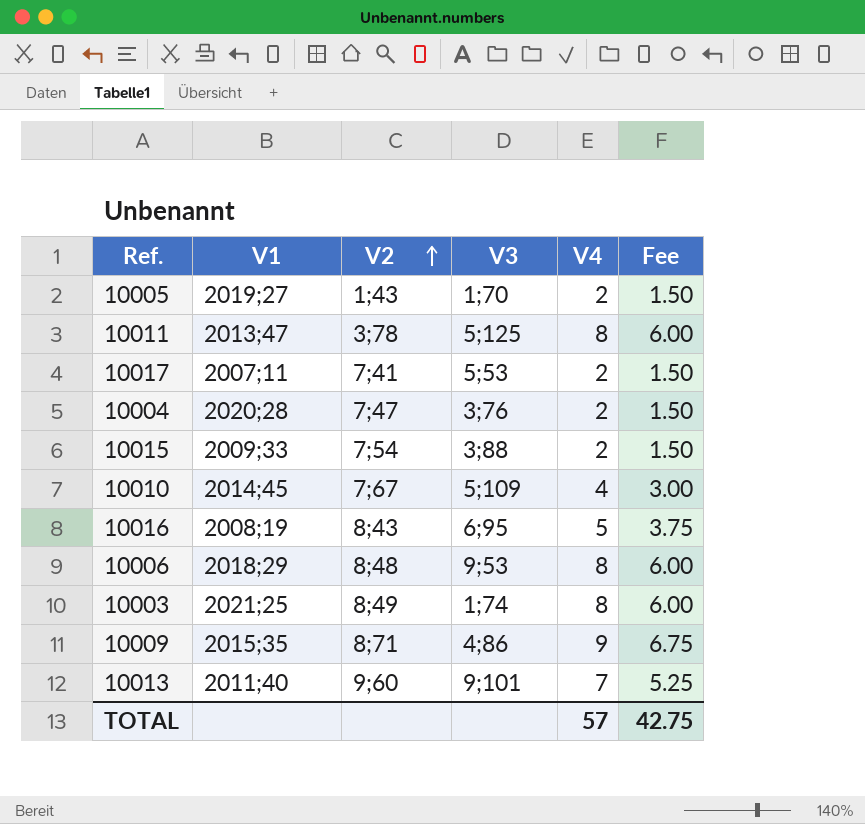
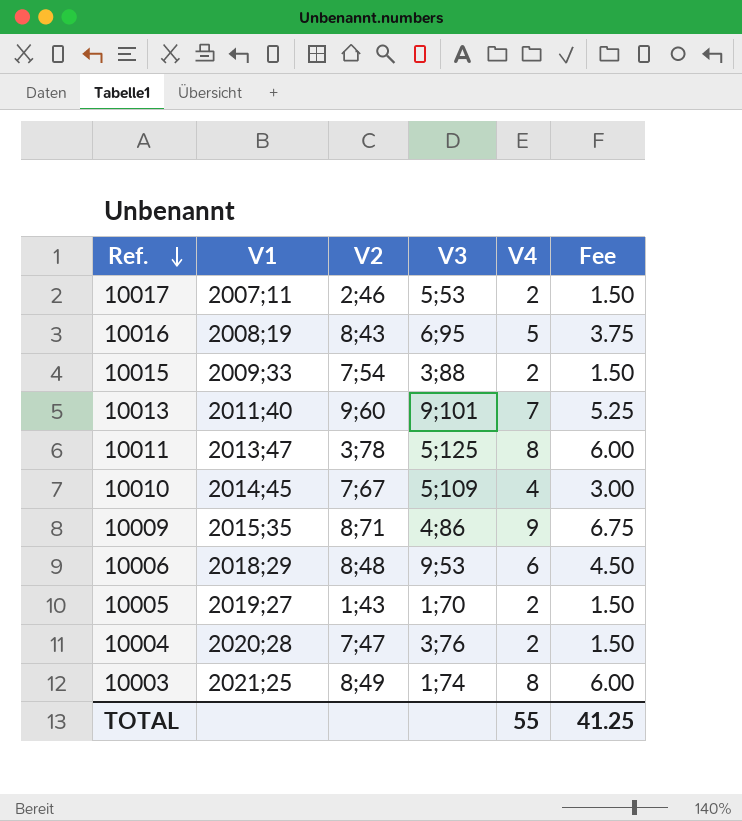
row order: V2 ascending -> Ref. descending
10017 | V2: 7;41 -> 2;46
10006 | V4: 8 -> 6
10006 | Fee: 6.00 -> 4.50
TOTAL | V4: 57 -> 55
TOTAL | Fee: 42.75 -> 41.25

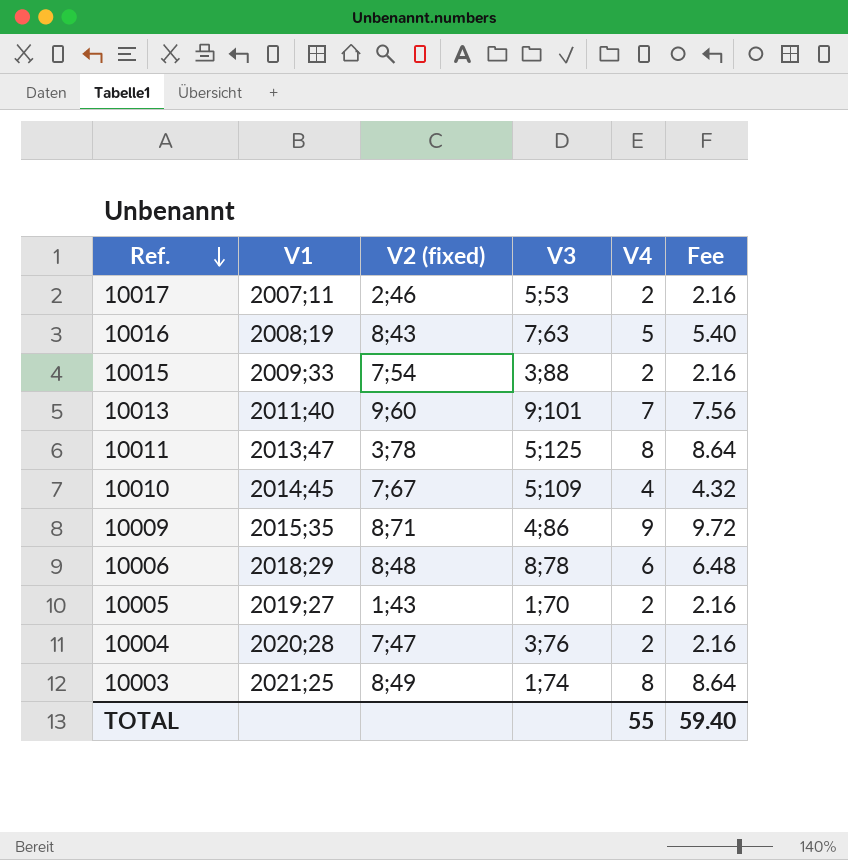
column name: V2 -> V2 (fixed)
column Fee | formula: [V4] * 0.75 -> [V4] * 1.08
10016 | V3: 6;95 -> 7;63
10006 | V3: 9;53 -> 8;78
TOTAL | Fee: 41.25 -> 59.40

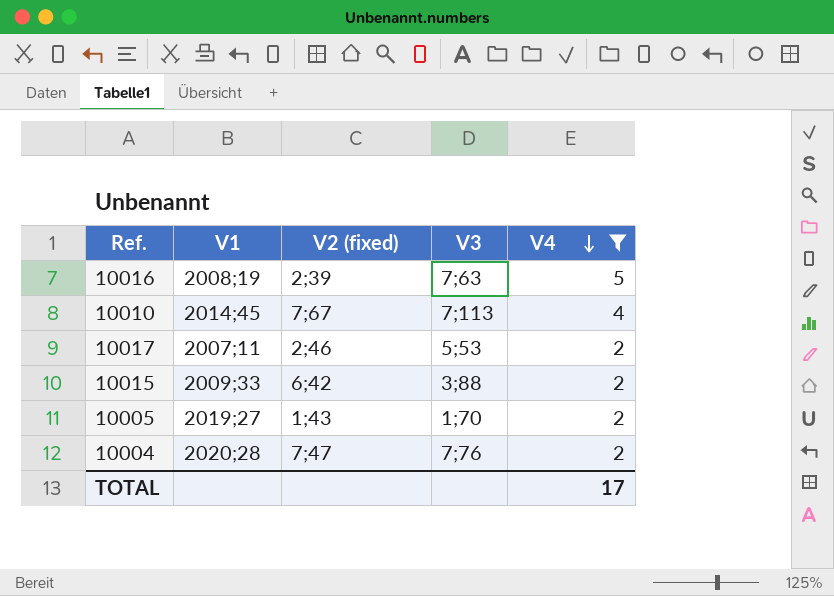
filter: none -> V4 <= 5
row order: Ref. descending -> V4 descending
column Fee | formula: [V4] * 1.08 -> none
10016 | V2 (fixed): 8;43 -> 2;39
10010 | V3: 5;109 -> 7;113
10015 | V2 (fixed): 7;54 -> 6;42
10004 | V3: 3;76 -> 7;76
TOTAL | V4: 55 -> 17

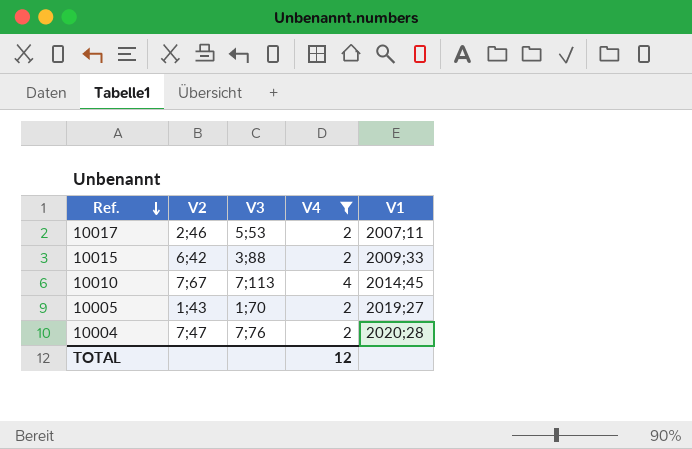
row order: V4 descending -> Ref. descending
column name: V2 (fixed) -> V2
column V1 | position: 2 -> 5
row 10016: 2008;19 | 2;39 | 7;63 | 5 -> none
TOTAL | V4: 17 -> 12

